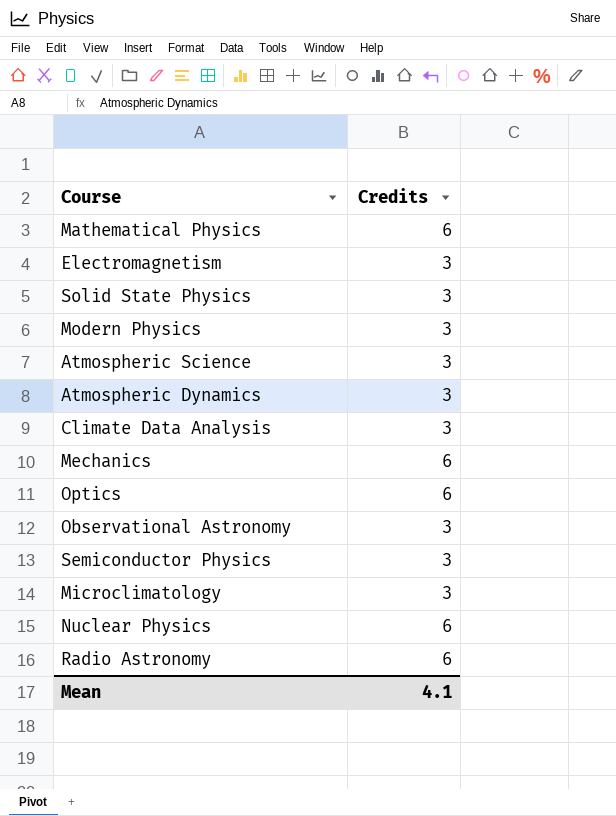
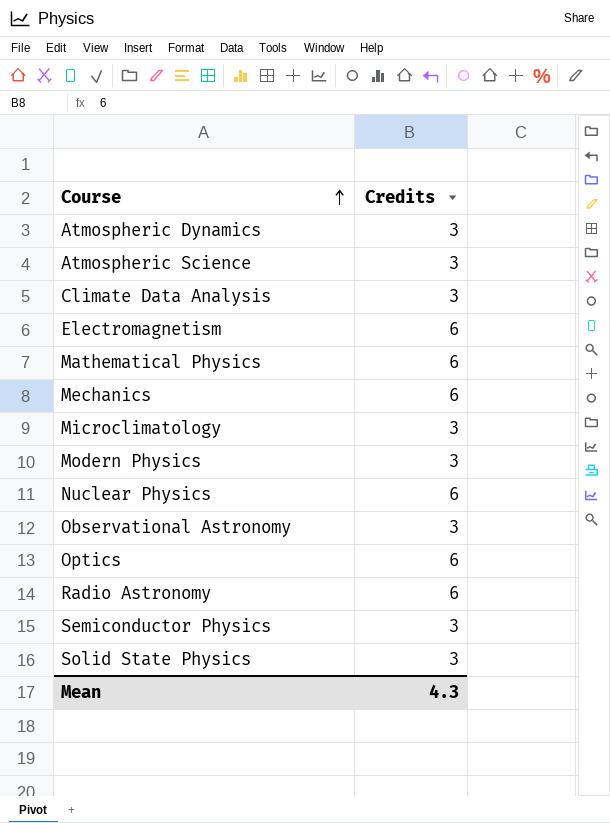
row order: none -> Course ascending
Electromagnetism | Credits: 3 -> 6
Mean | Credits: 4.1 -> 4.3

